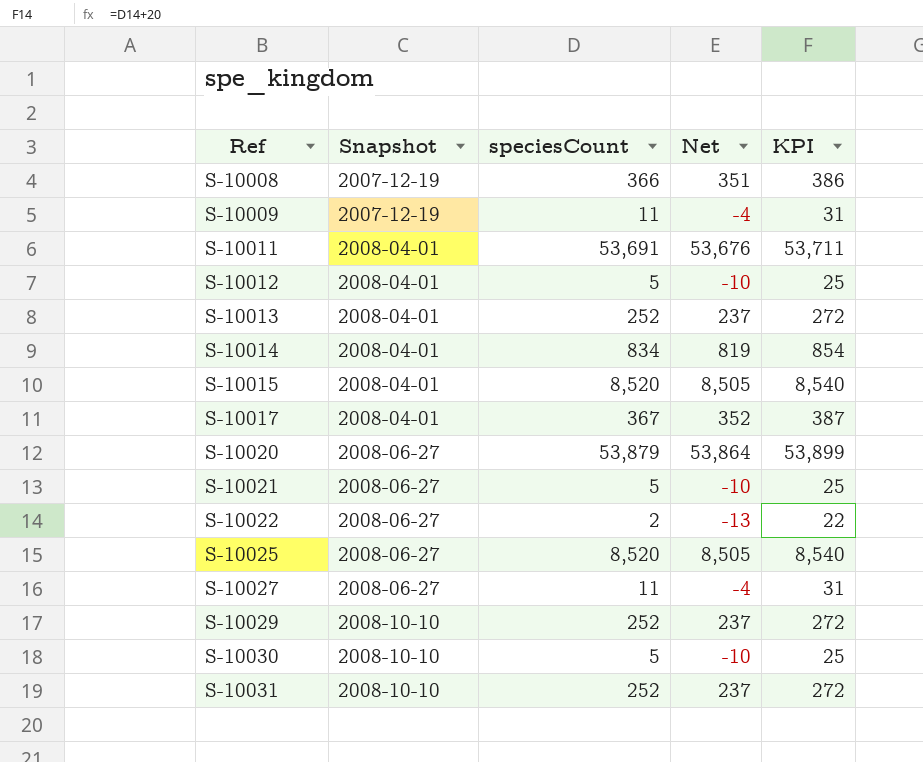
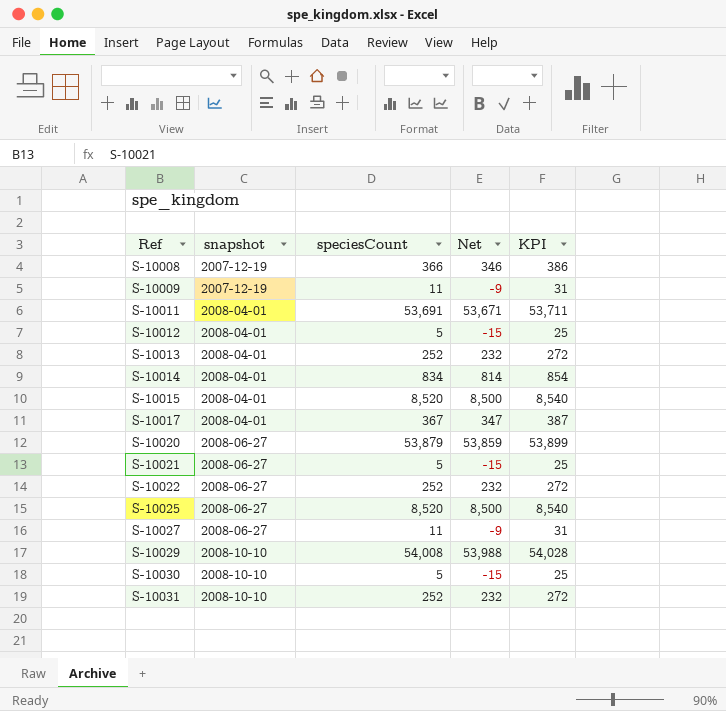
column name: Snapshot -> snapshot
column Net | formula: [speciesCount] - 15 -> [speciesCount] - 20
S-10022 | speciesCount: 2 -> 252
S-10022 | KPI: 22 -> 272
S-10029 | speciesCount: 252 -> 54,008
S-10029 | KPI: 272 -> 54,028

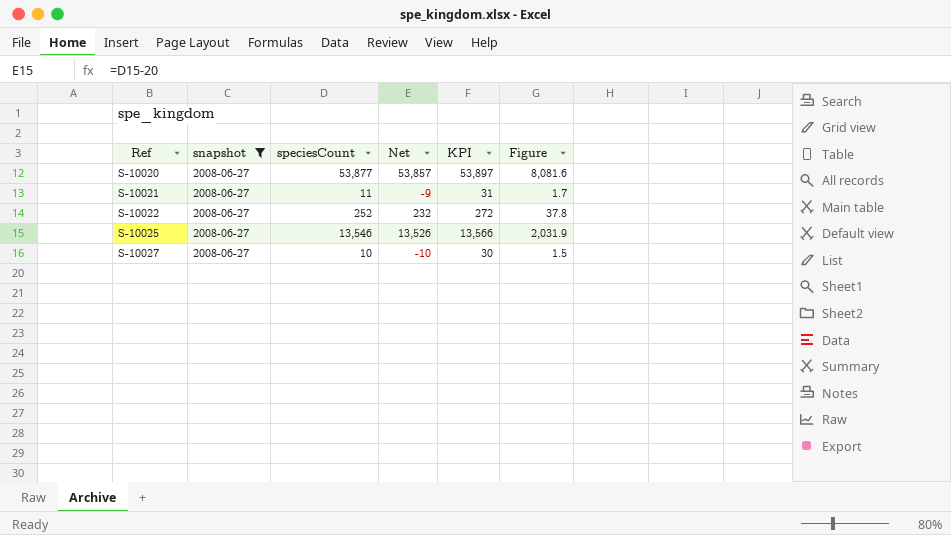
filter: none -> snapshot = 2008-06-27
column Figure | formula: none -> [speciesCount] * 0.15
S-10020 | speciesCount: 53,879 -> 53,877
S-10020 | Net: 53,859 -> 53,857
S-10020 | KPI: 53,899 -> 53,897
S-10021 | speciesCount: 5 -> 11
S-10021 | Net: -15 -> -9
S-10021 | KPI: 25 -> 31
S-10025 | speciesCount: 8,520 -> 13,546
S-10025 | Net: 8,500 -> 13,526
S-10025 | KPI: 8,540 -> 13,566
S-10027 | speciesCount: 11 -> 10
S-10027 | Net: -9 -> -10
S-10027 | KPI: 31 -> 30

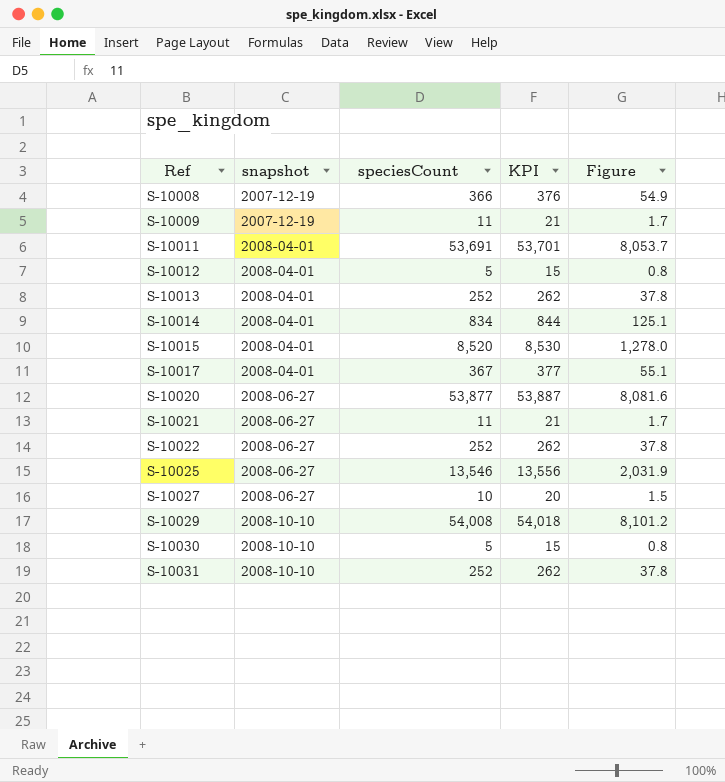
filter: snapshot = 2008-06-27 -> none
column Net | formula: [speciesCount] - 20 -> none
column KPI | formula: [speciesCount] + 20 -> [speciesCount] + 10

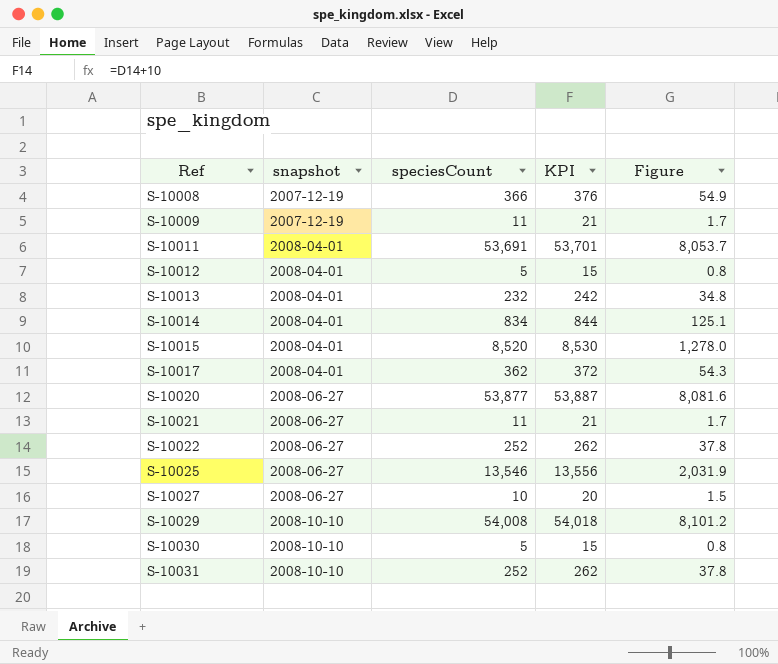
S-10013 | speciesCount: 252 -> 232
S-10013 | KPI: 262 -> 242
S-10013 | Figure: 37.8 -> 34.8
S-10017 | speciesCount: 367 -> 362
S-10017 | KPI: 377 -> 372
S-10017 | Figure: 55.1 -> 54.3

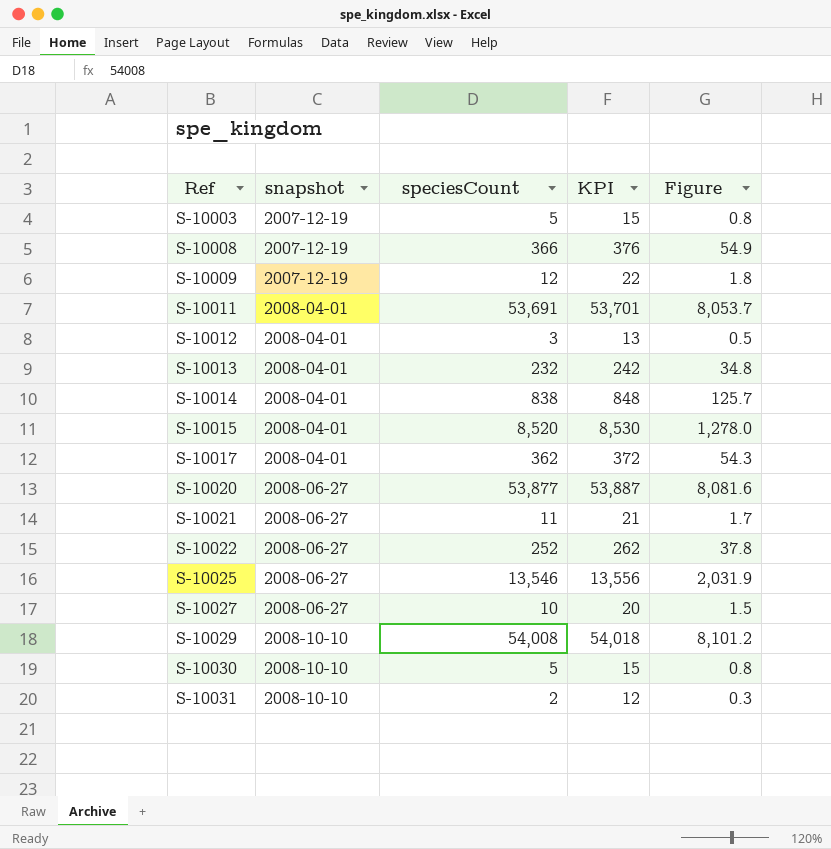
row S-10003: none -> 2007-12-19 | 5 | 15 | 0.8
S-10009 | speciesCount: 11 -> 12
S-10009 | KPI: 21 -> 22
S-10009 | Figure: 1.7 -> 1.8
S-10012 | speciesCount: 5 -> 3
S-10012 | KPI: 15 -> 13
S-10012 | Figure: 0.8 -> 0.5
S-10014 | speciesCount: 834 -> 838
S-10014 | KPI: 844 -> 848
S-10014 | Figure: 125.1 -> 125.7
S-10031 | speciesCount: 252 -> 2
S-10031 | KPI: 262 -> 12
S-10031 | Figure: 37.8 -> 0.3

